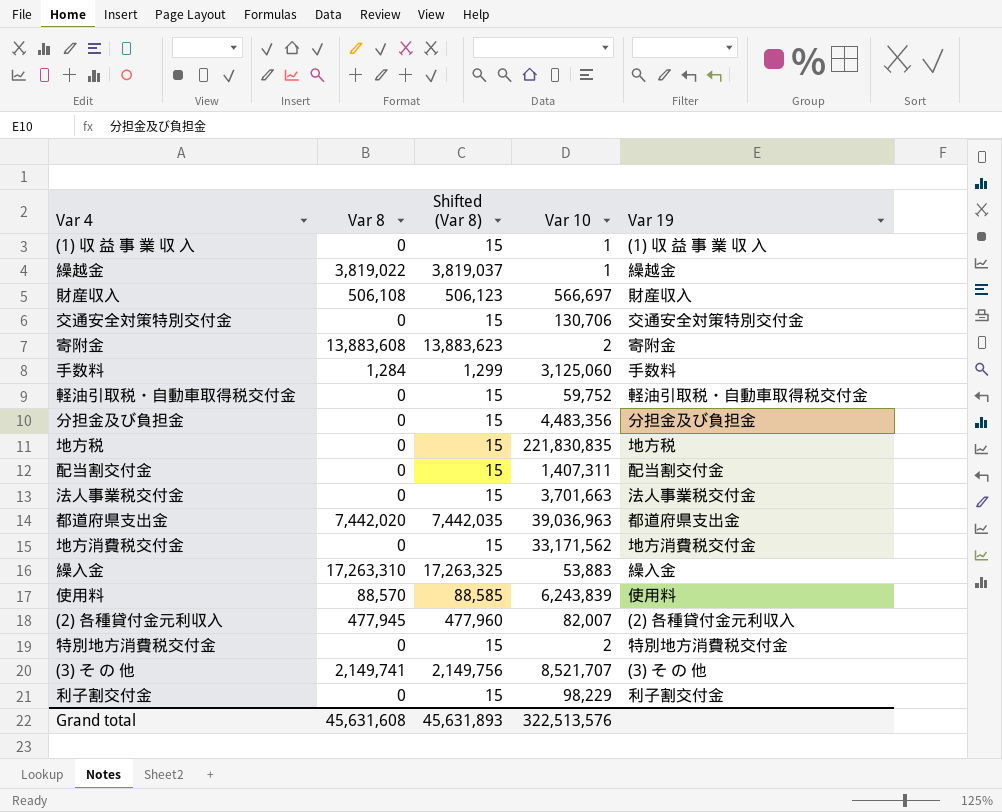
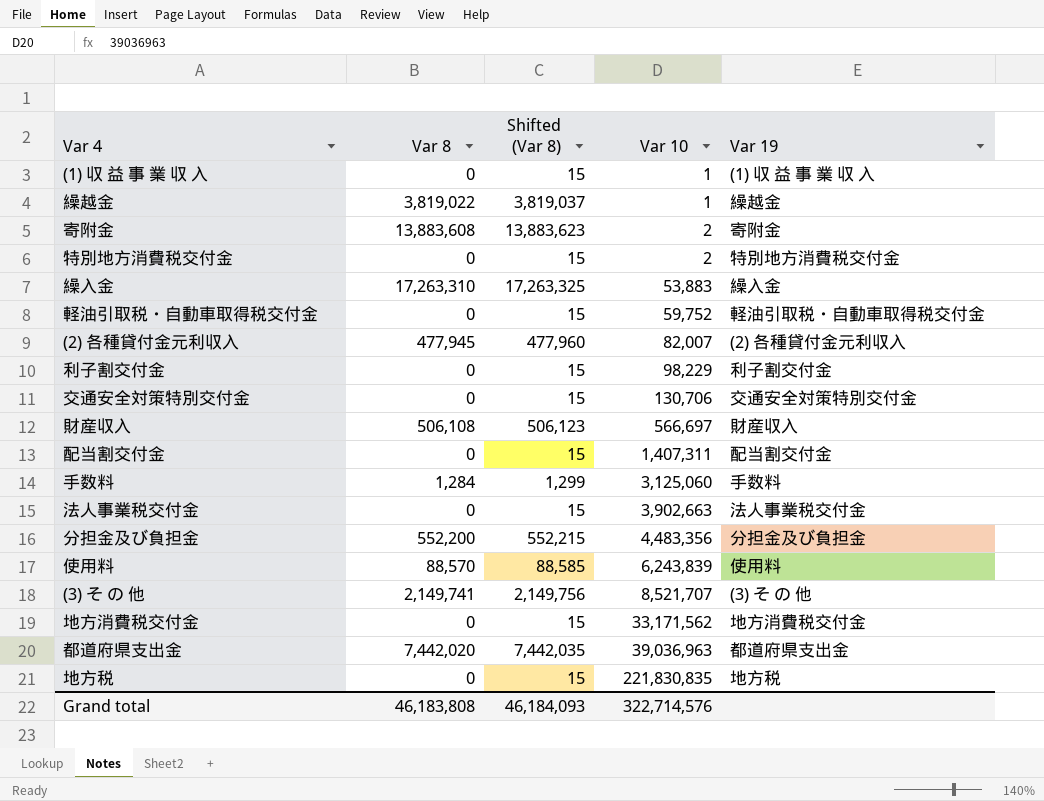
row order: none -> Var 10 ascending
法人事業税交付金 | Var 10: 3,701,663 -> 3,902,663
分担金及び負担金 | Var 8: 0 -> 552,200
分担金及び負担金 | Shifted (Var 8): 15 -> 552,215
Grand total | Var 8: 45,631,608 -> 46,183,808
Grand total | Shifted (Var 8): 45,631,893 -> 46,184,093
Grand total | Var 10: 322,513,576 -> 322,714,576

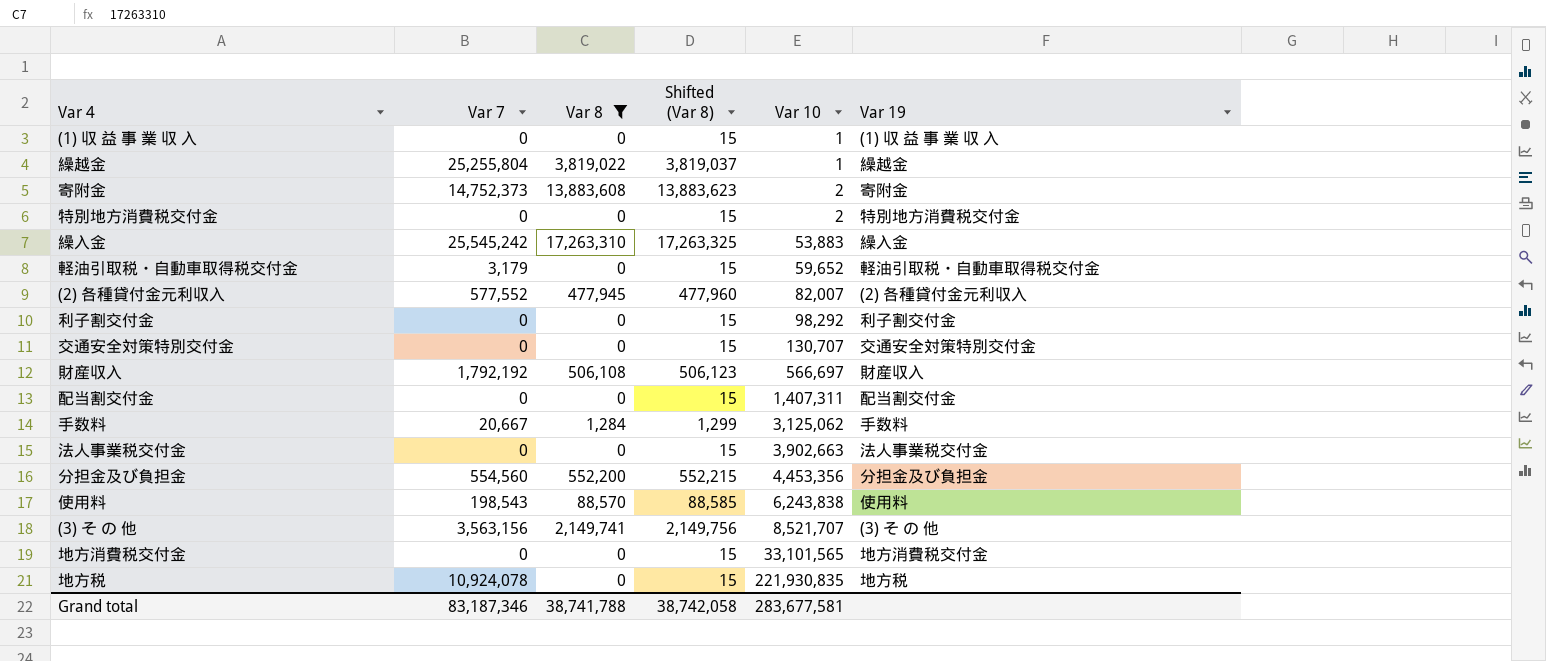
filter: none -> Var 8 != 7,442,020
column Var 7 | position: none -> 2
軽油引取税・自動車取得税交付金 | Var 10: 59,752 -> 59,652
利子割交付金 | Var 10: 98,229 -> 98,292
交通安全対策特別交付金 | Var 10: 130,706 -> 130,707
手数料 | Var 10: 3,125,060 -> 3,125,062
分担金及び負担金 | Var 10: 4,483,356 -> 4,453,356
使用料 | Var 10: 6,243,839 -> 6,243,838
地方消費税交付金 | Var 10: 33,171,562 -> 33,101,565
地方税 | Var 10: 221,830,835 -> 221,930,835
Grand total | Var 8: 46,183,808 -> 38,741,788
Grand total | Shifted (Var 8): 46,184,093 -> 38,742,058
Grand total | Var 10: 322,714,576 -> 283,677,581

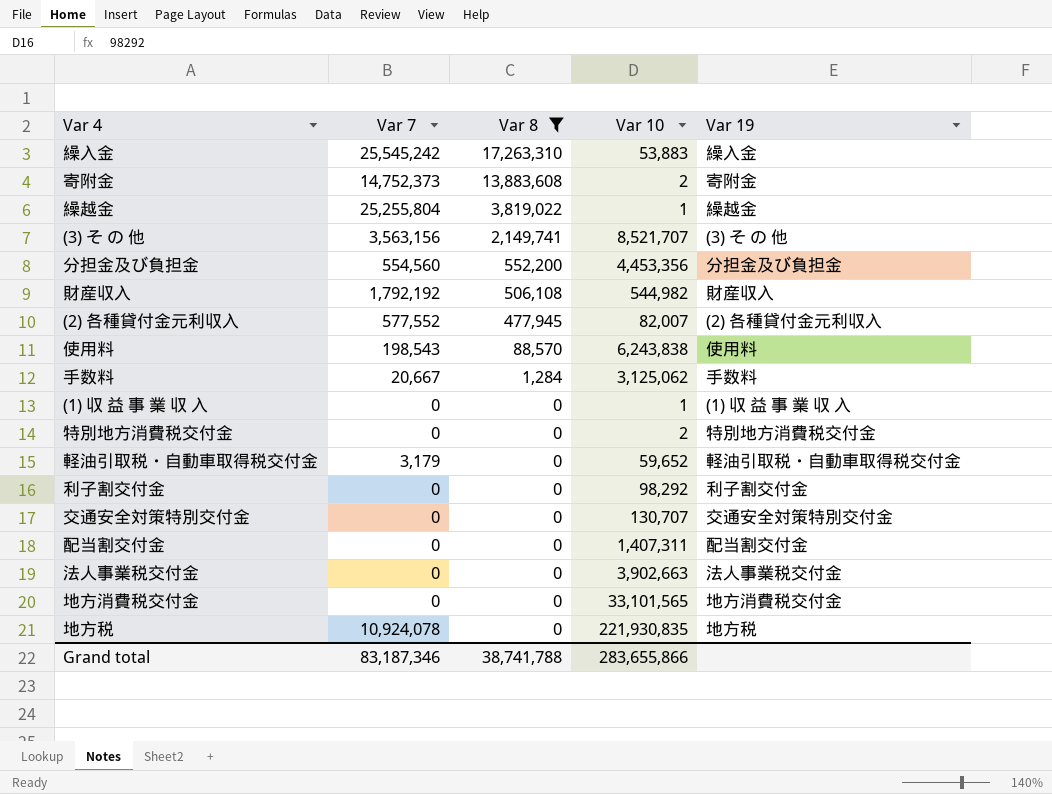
row order: Var 10 ascending -> Var 8 descending
column Shifted (Var 8) | formula: [Var 8] + 15 -> none
財産収入 | Var 10: 566,697 -> 544,982
Grand total | Var 10: 283,677,581 -> 283,655,866

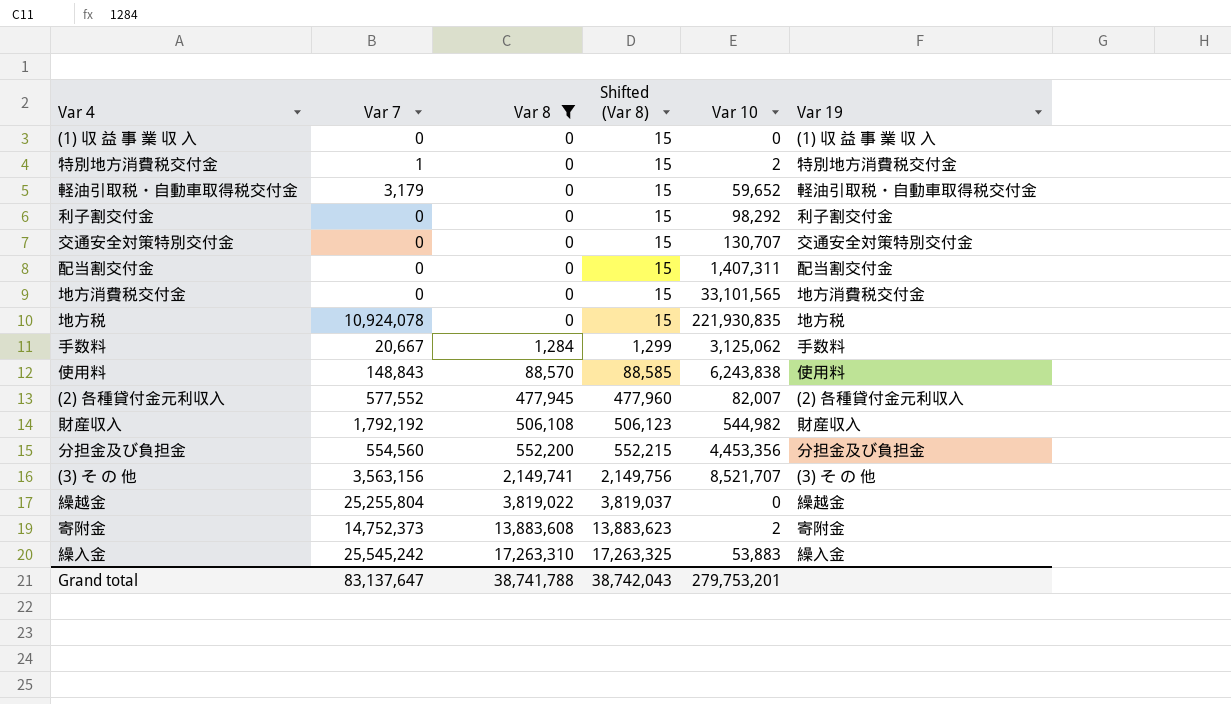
row order: Var 8 descending -> Var 8 ascending
column Shifted (Var 8) | formula: none -> [Var 8] + 15
row 法人事業税交付金: 0 | 0 | 3,902,663 | 法人事業税交付金 -> none
(1) 収 益 事 業 収 入 | Var 10: 1 -> 0
特別地方消費税交付金 | Var 7: 0 -> 1
使用料 | Var 7: 198,543 -> 148,843
繰越金 | Var 10: 1 -> 0
Grand total | Var 7: 83,187,346 -> 83,137,647
Grand total | Var 10: 283,655,866 -> 279,753,201

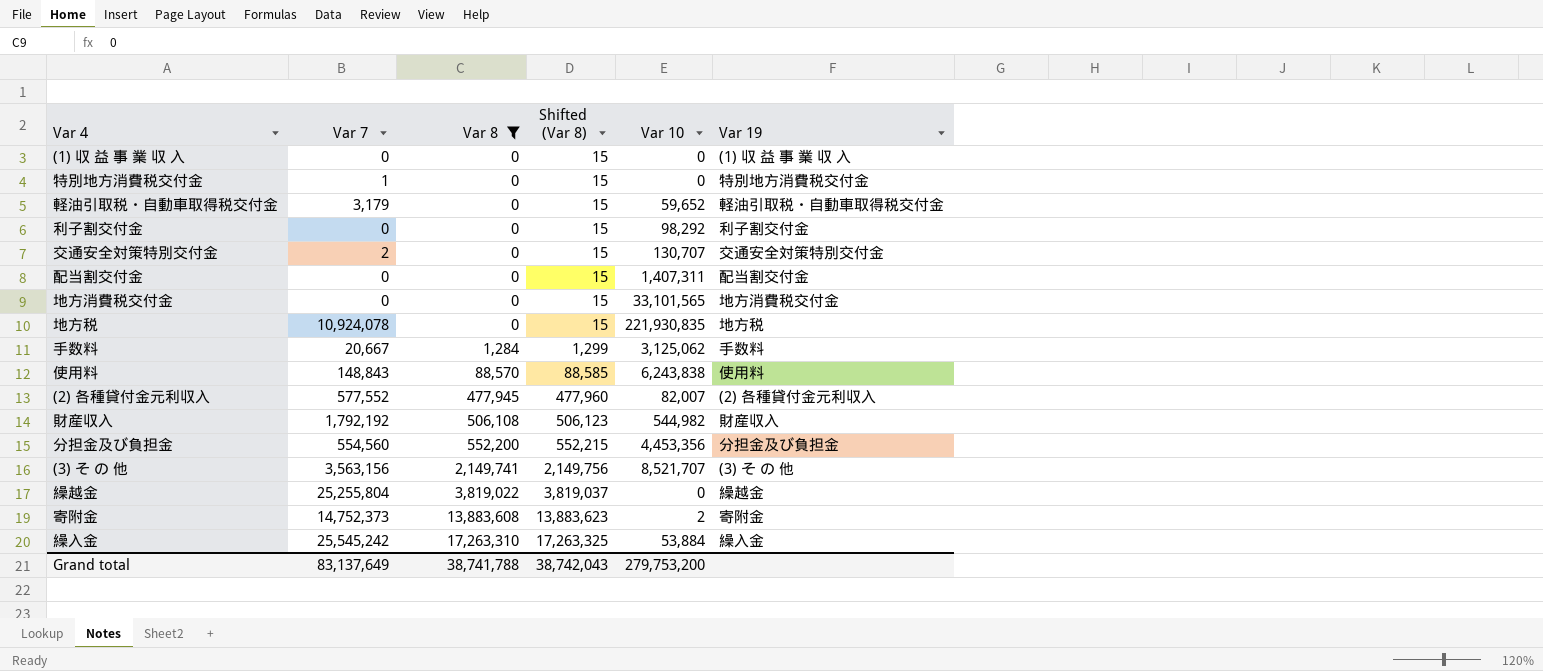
特別地方消費税交付金 | Var 10: 2 -> 0
交通安全対策特別交付金 | Var 7: 0 -> 2
繰入金 | Var 10: 53,883 -> 53,884
Grand total | Var 7: 83,137,647 -> 83,137,649
Grand total | Var 10: 279,753,201 -> 279,753,200

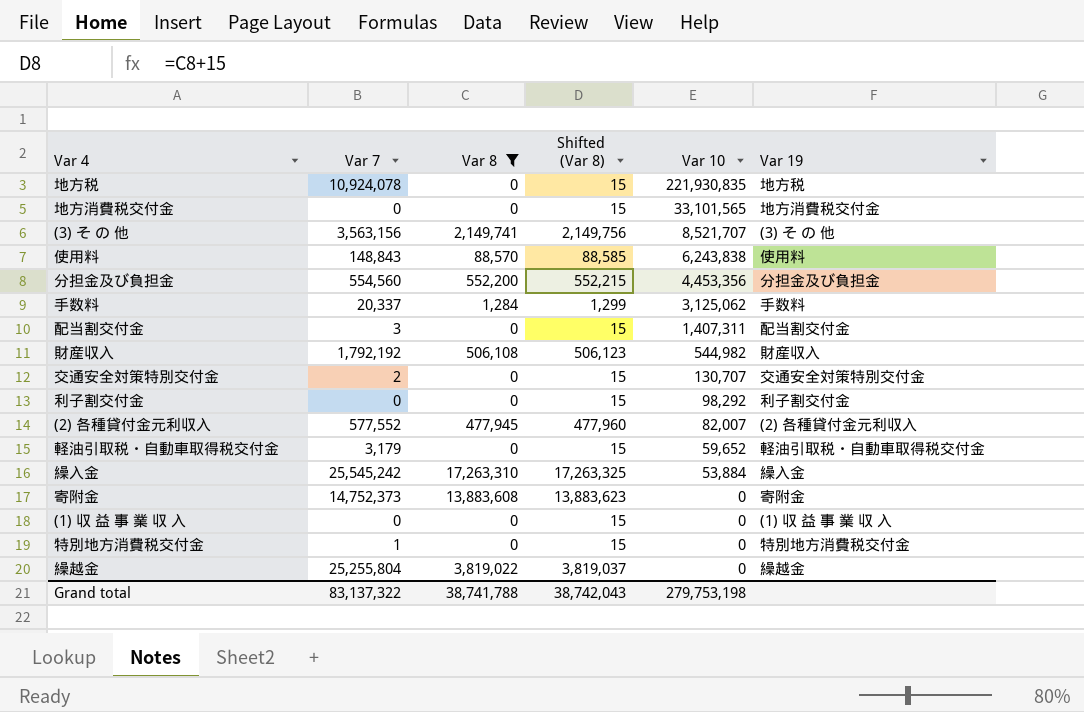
row order: Var 8 ascending -> Var 10 descending
手数料 | Var 7: 20,667 -> 20,337
配当割交付金 | Var 7: 0 -> 3
寄附金 | Var 10: 2 -> 0
Grand total | Var 7: 83,137,649 -> 83,137,322
Grand total | Var 10: 279,753,200 -> 279,753,198

